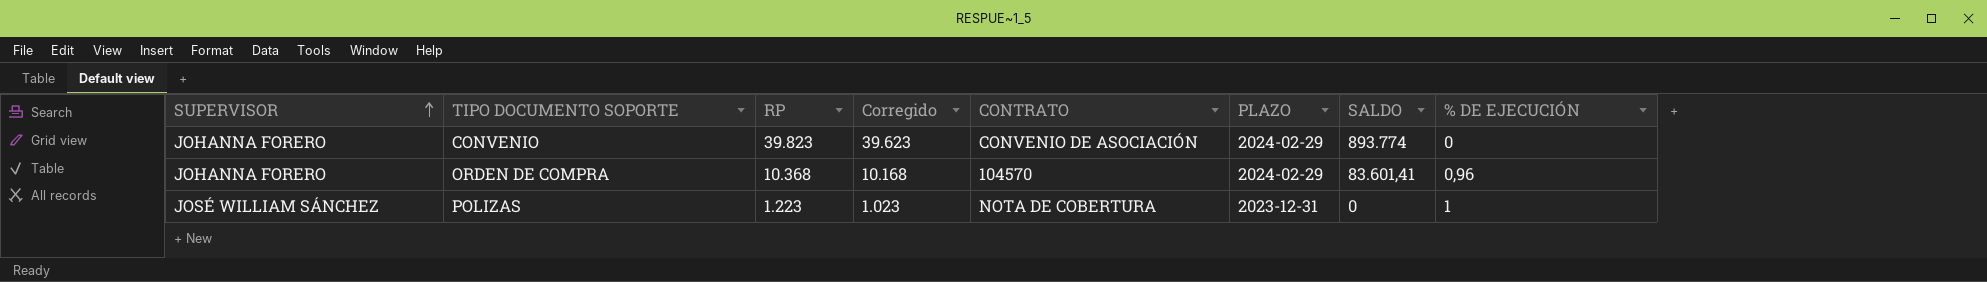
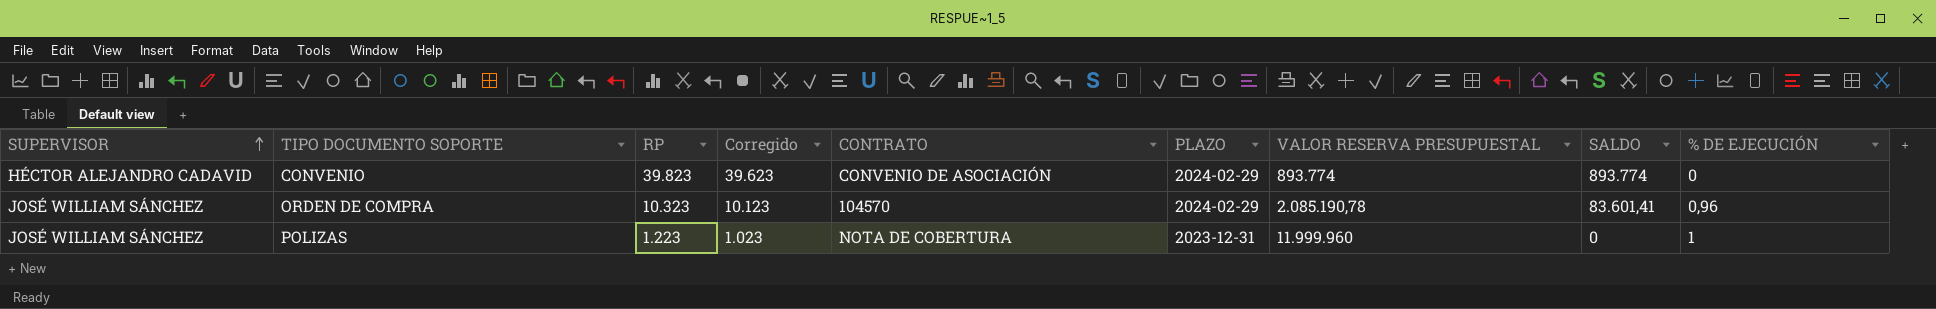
column VALOR RESERVA PRESUPUESTAL | position: none -> 7
CONVENIO | SUPERVISOR: JOHANNA FORERO -> HÉCTOR ALEJANDRO CADAVID
ORDEN DE COMPRA | SUPERVISOR: JOHANNA FORERO -> JOSÉ WILLIAM SÁNCHEZ
ORDEN DE COMPRA | RP: 10.368 -> 10.323
ORDEN DE COMPRA | Corregido: 10.168 -> 10.123

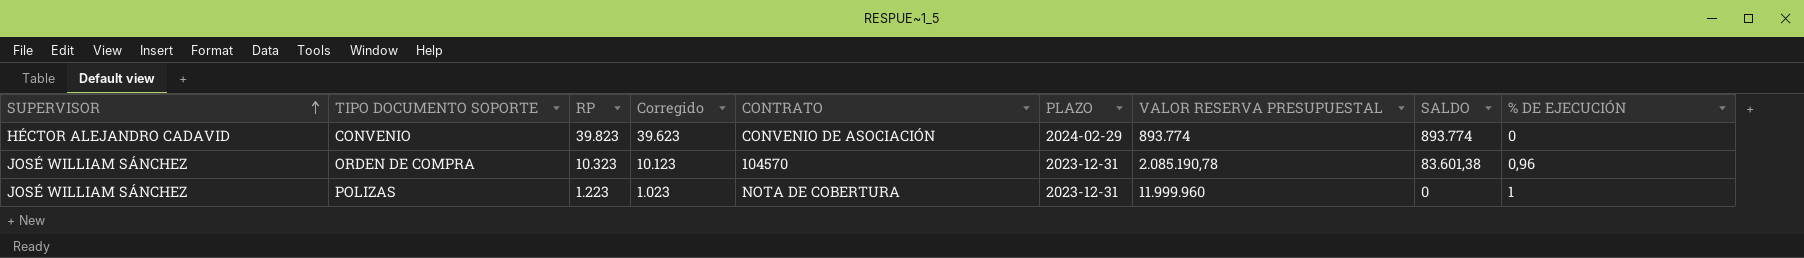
ORDEN DE COMPRA | PLAZO: 2024-02-29 -> 2023-12-31
ORDEN DE COMPRA | SALDO: 83.601,41 -> 83.601,38

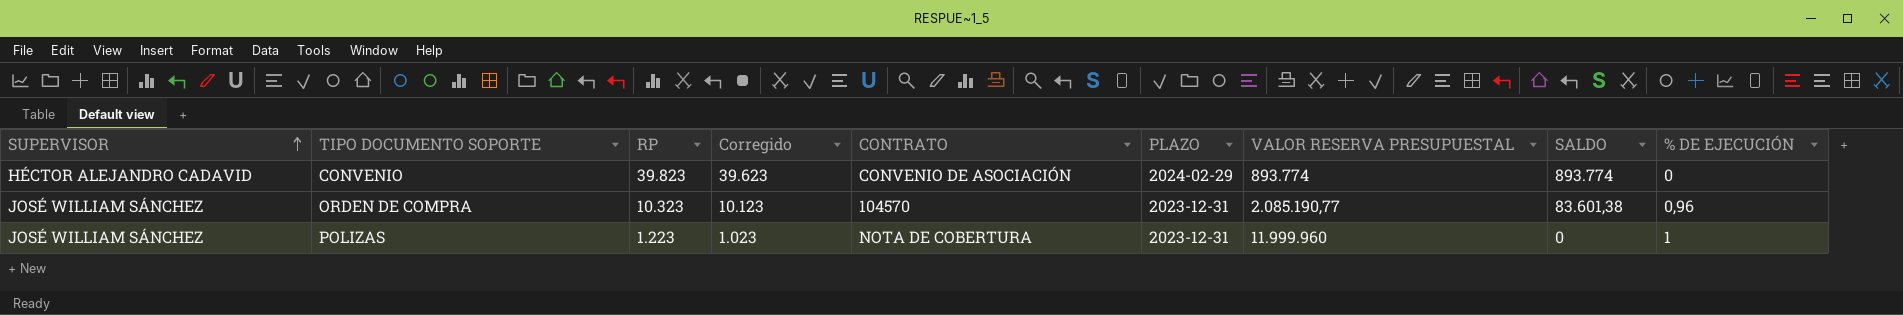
ORDEN DE COMPRA | VALOR RESERVA PRESUPUESTAL: 2.085.190,78 -> 2.085.190,77

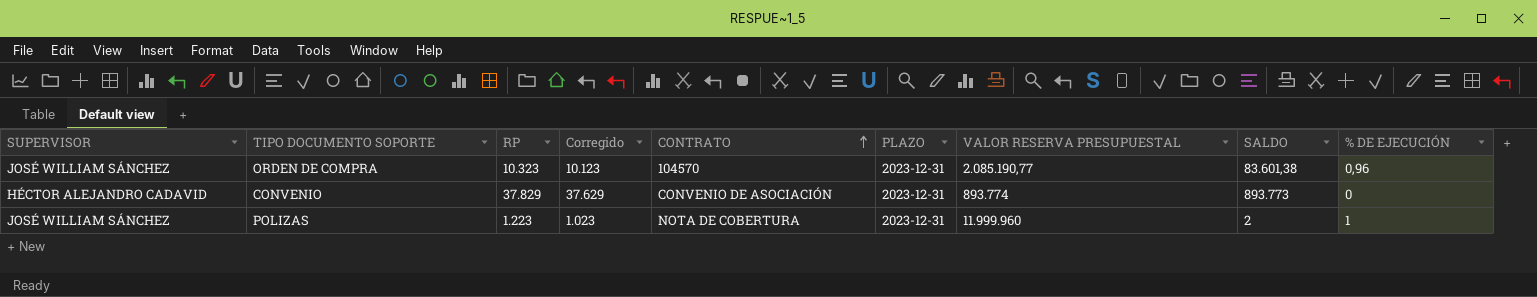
row order: SUPERVISOR ascending -> CONTRATO ascending
CONVENIO | RP: 39.823 -> 37.829
CONVENIO | Corregido: 39.623 -> 37.629
CONVENIO | PLAZO: 2024-02-29 -> 2023-12-31
CONVENIO | SALDO: 893.774 -> 893.773
POLIZAS | SALDO: 0 -> 2

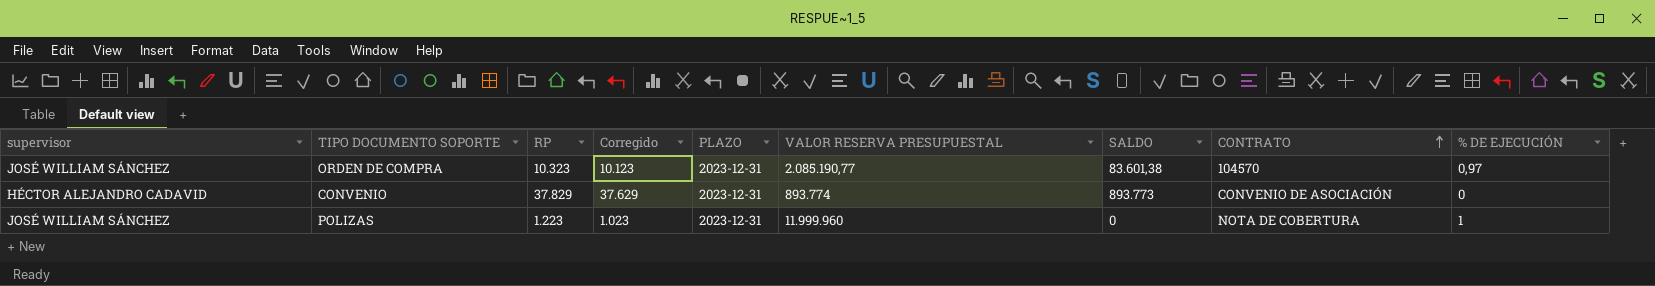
column name: SUPERVISOR -> supervisor
column CONTRATO | position: 5 -> 8
ORDEN DE COMPRA | % DE EJECUCIÓN: 0,96 -> 0,97
POLIZAS | SALDO: 2 -> 0

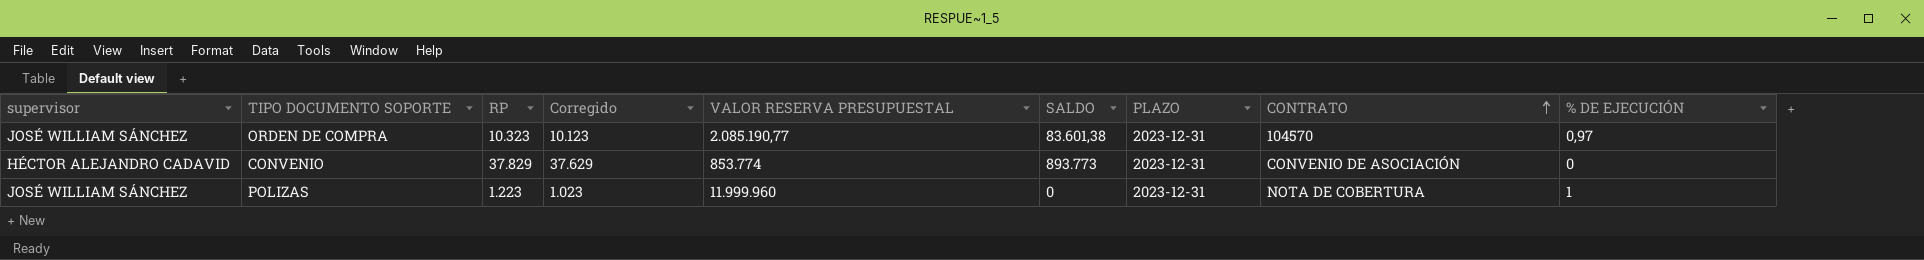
column PLAZO | position: 5 -> 7
CONVENIO | VALOR RESERVA PRESUPUESTAL: 893.774 -> 853.774

